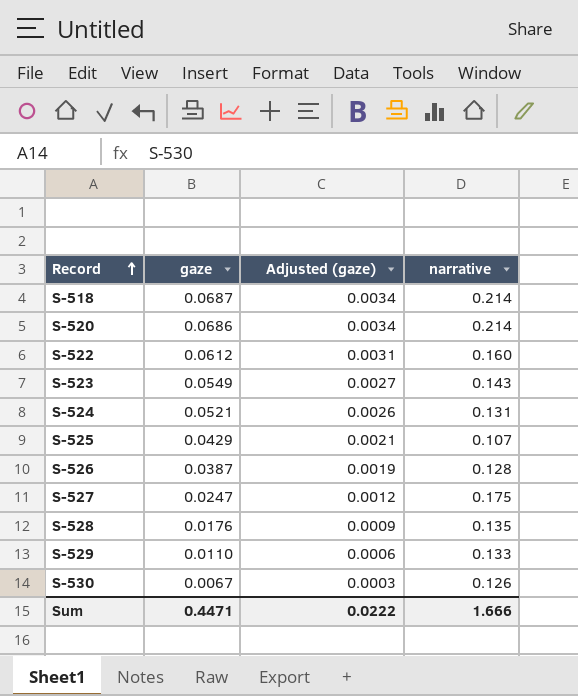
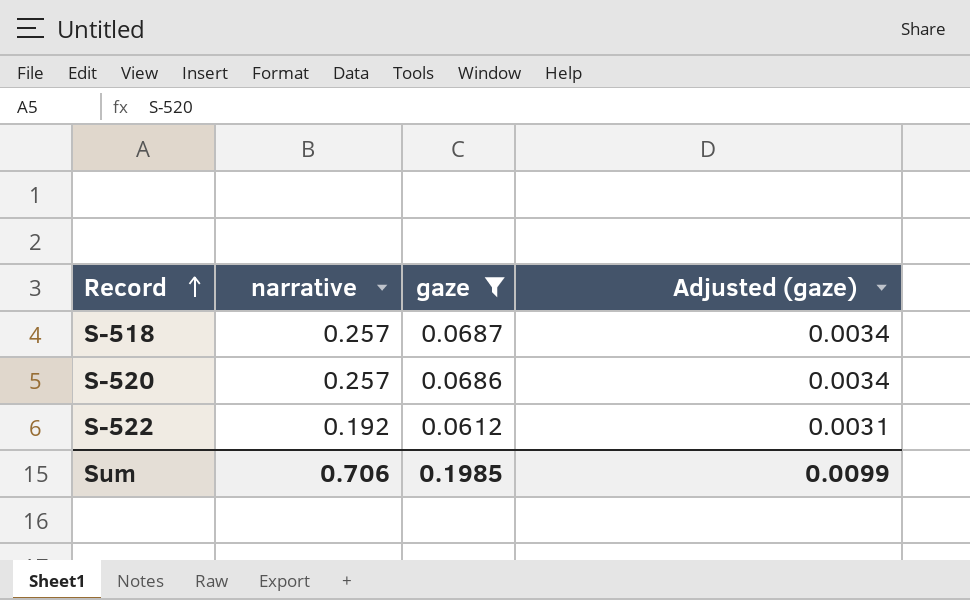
filter: none -> gaze >= 0.0612
column narrative | position: 4 -> 2
S-518 | narrative: 0.214 -> 0.257
S-520 | narrative: 0.214 -> 0.257
S-522 | narrative: 0.160 -> 0.192
Sum | narrative: 1.666 -> 0.706
Sum | gaze: 0.4471 -> 0.1985
Sum | Adjusted (gaze): 0.0222 -> 0.0099

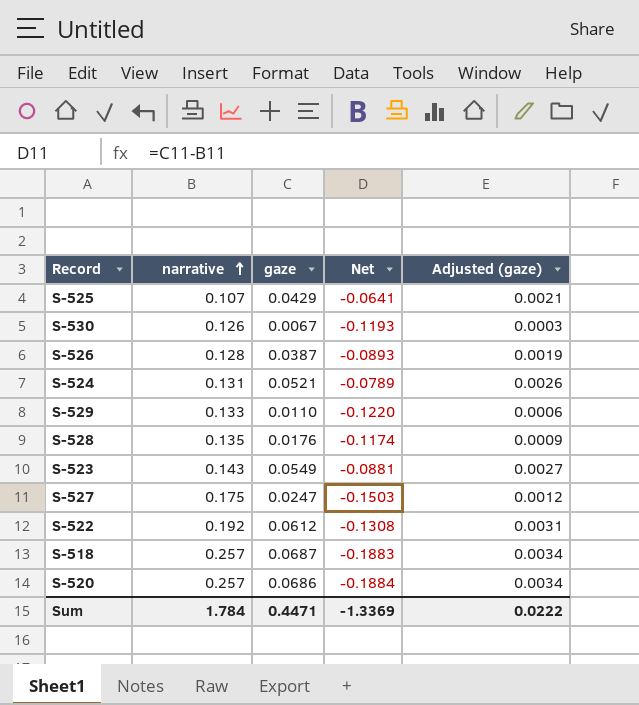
filter: gaze >= 0.0612 -> none
row order: Record ascending -> narrative ascending
column Net | formula: none -> [gaze] - [narrative]
Sum | narrative: 0.706 -> 1.784
Sum | gaze: 0.1985 -> 0.4471
Sum | Adjusted (gaze): 0.0099 -> 0.0222

